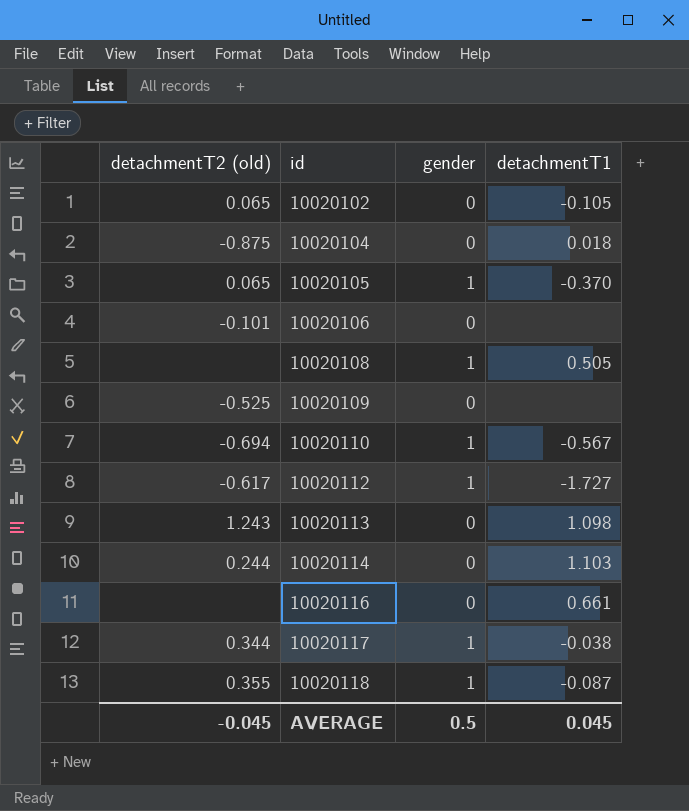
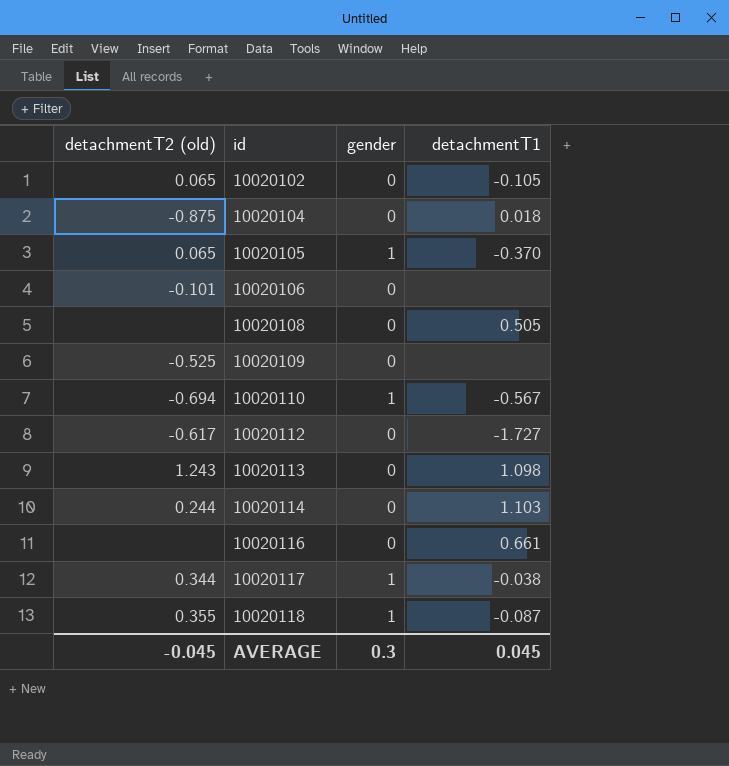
10020108 | gender: 1 -> 0
10020112 | gender: 1 -> 0
AVERAGE | gender: 0.5 -> 0.3

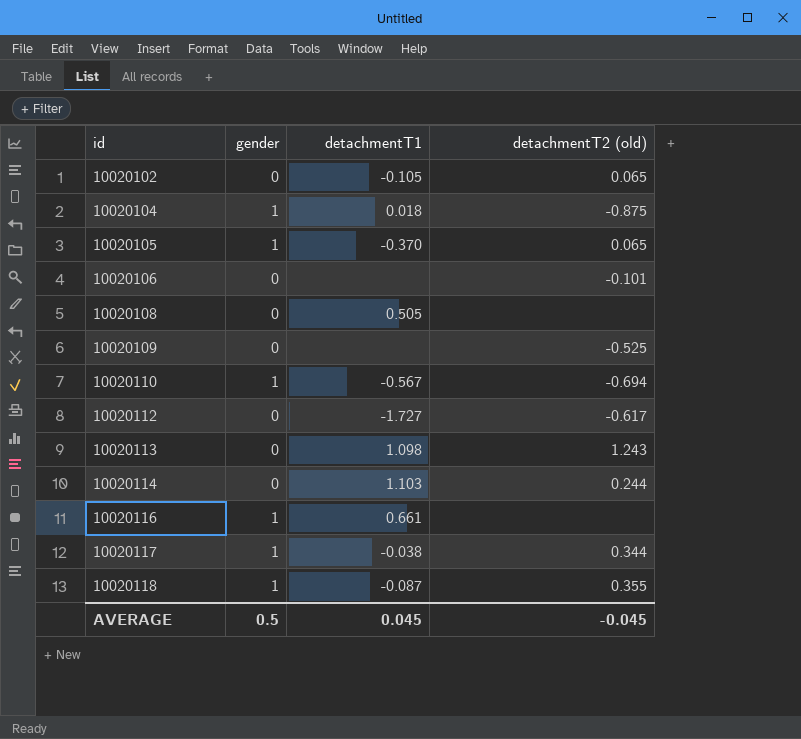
column detachmentT2 (old) | position: 1 -> 4
10020104 | gender: 0 -> 1
10020116 | gender: 0 -> 1
AVERAGE | gender: 0.3 -> 0.5

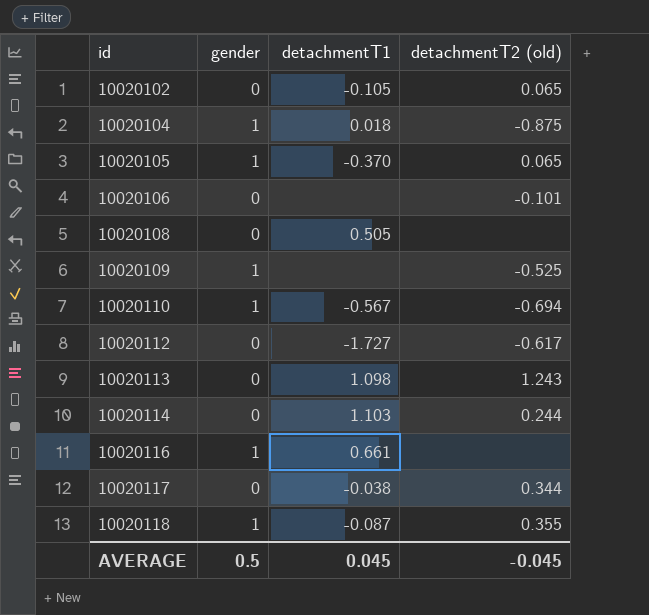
10020109 | gender: 0 -> 1
10020117 | gender: 1 -> 0

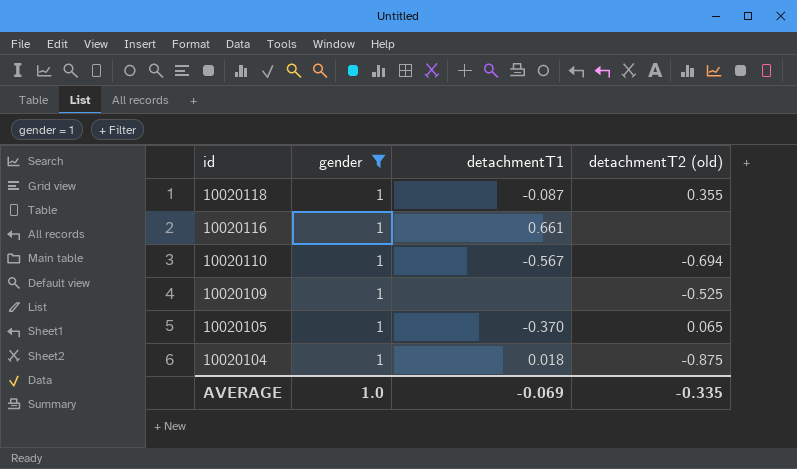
filter: none -> gender = 1
row order: id ascending -> id descending
AVERAGE | gender: 0.5 -> 1.0
AVERAGE | detachmentT1: 0.045 -> -0.069
AVERAGE | detachmentT2 (old): -0.045 -> -0.335

